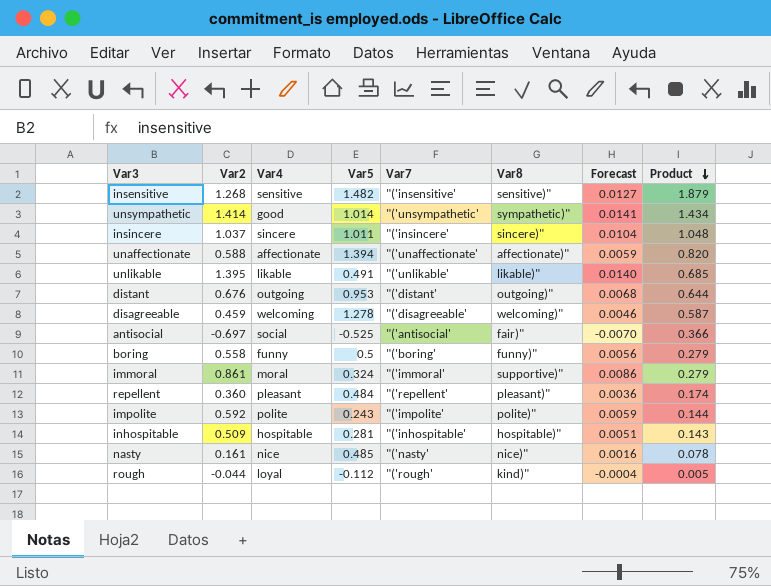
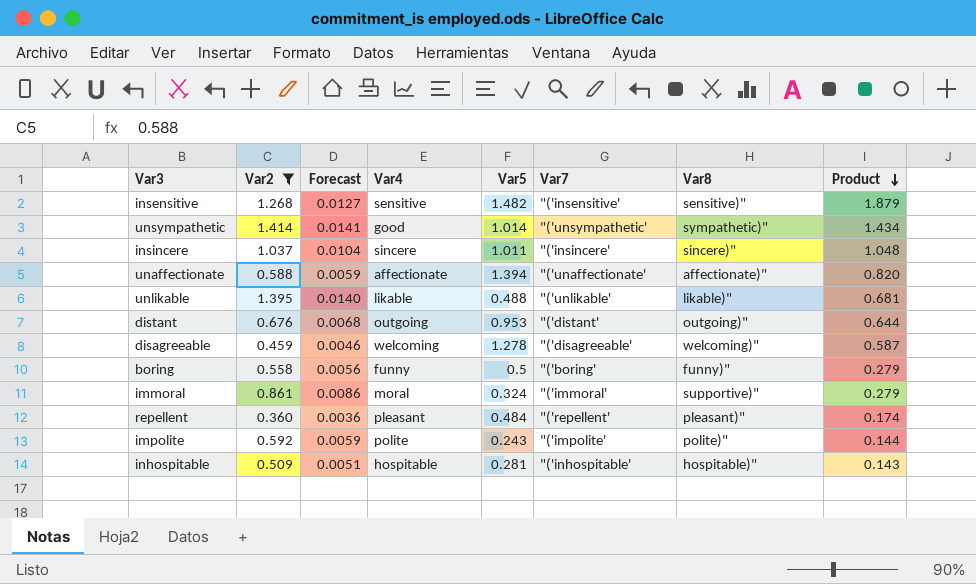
filter: none -> Var2 >= 0.360
column Forecast | position: 7 -> 3
unlikable | Var5: 0.491 -> 0.488
unlikable | Product: 0.685 -> 0.681

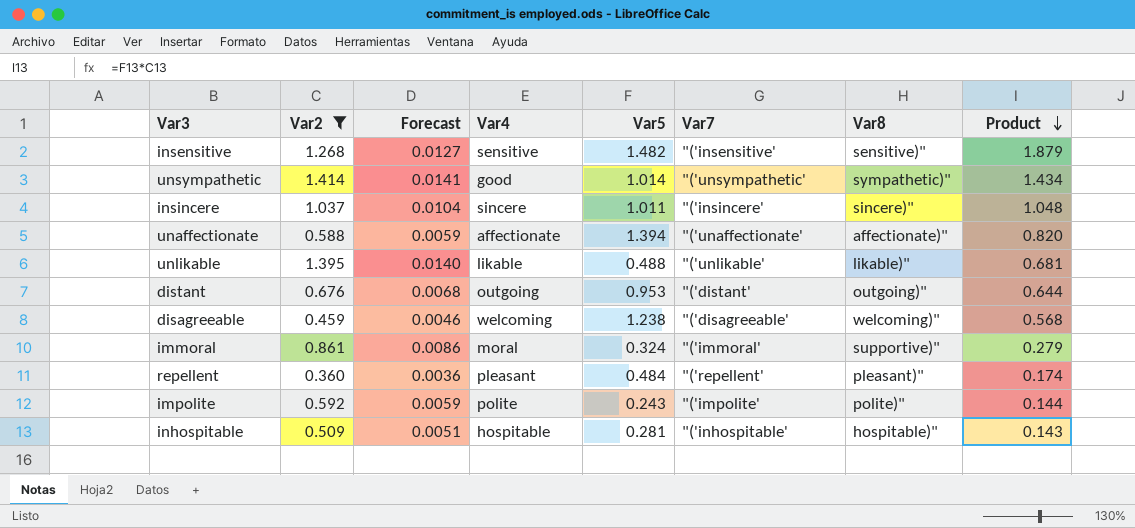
row boring: 0.558 | 0.0056 | funny | 0.5 | "('boring' | funny)" | 0.279 -> none
disagreeable | Var5: 1.278 -> 1.238
disagreeable | Product: 0.587 -> 0.568

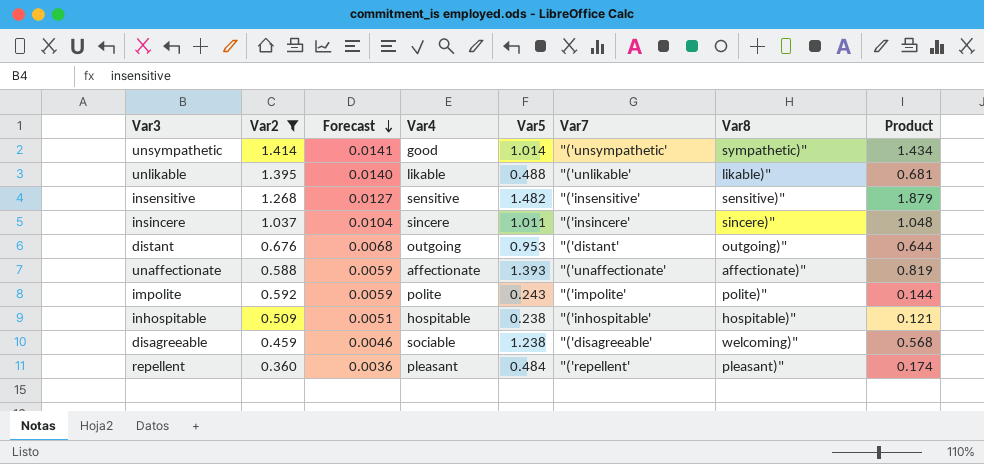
row order: Product descending -> Forecast descending
row immoral: 0.861 | 0.0086 | moral | 0.324 | "('immoral' | supportive)" | 0.279 -> none
unaffectionate | Var5: 1.394 -> 1.393
unaffectionate | Product: 0.820 -> 0.819
inhospitable | Var5: 0.281 -> 0.238
inhospitable | Product: 0.143 -> 0.121
disagreeable | Var4: welcoming -> sociable

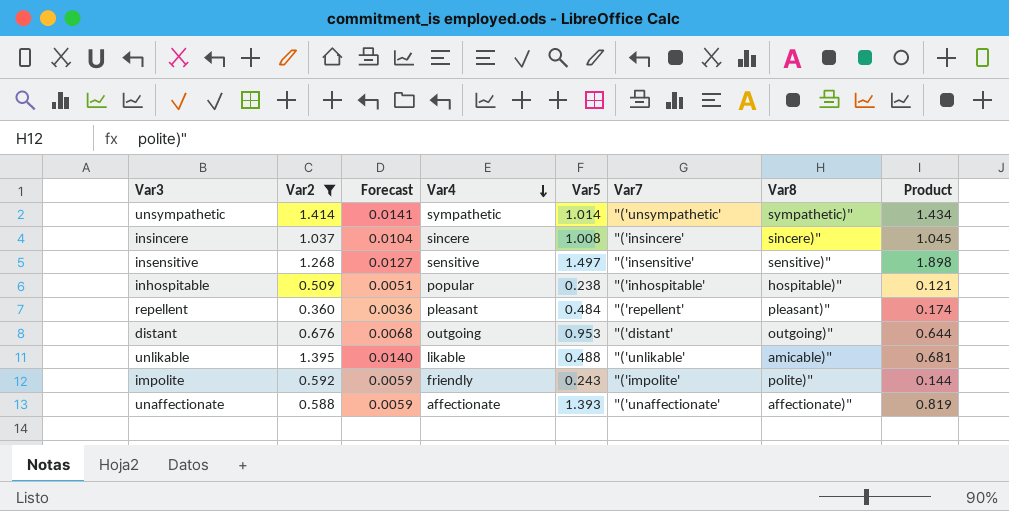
row order: Forecast descending -> Var4 descending
row disagreeable: 0.459 | 0.0046 | sociable | 1.238 | "('disagreeable' | welcoming)" | 0.568 -> none
unsympathetic | Var4: good -> sympathetic
insincere | Var5: 1.011 -> 1.008
insincere | Product: 1.048 -> 1.045
insensitive | Var5: 1.482 -> 1.497
insensitive | Product: 1.879 -> 1.898
inhospitable | Var4: hospitable -> popular
unlikable | Var8: likable)" -> amicable)"
impolite | Var4: polite -> friendly

